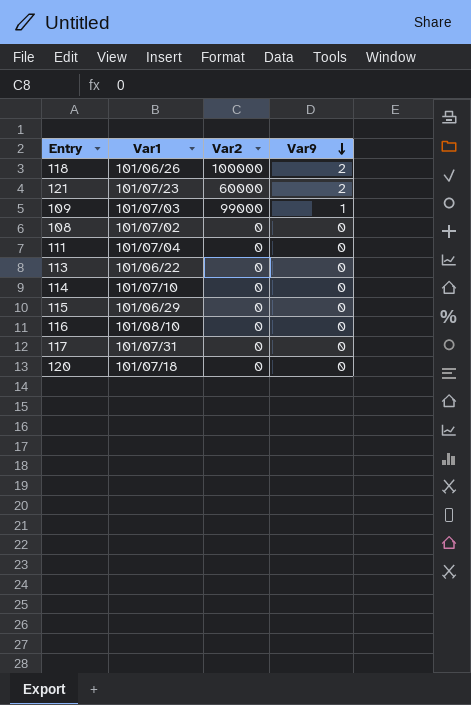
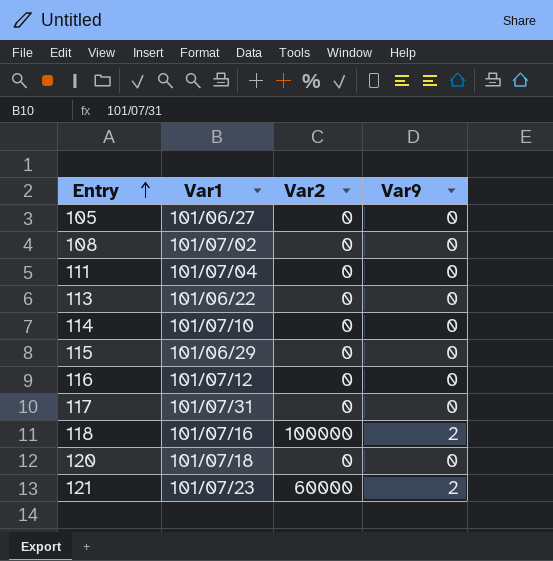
row order: Var9 descending -> Entry ascending
row 109: 101/07/03 | 99000 | 1 -> none
row 105: none -> 101/06/27 | 0 | 0
116 | Var1: 101/08/10 -> 101/07/12
118 | Var1: 101/06/26 -> 101/07/16

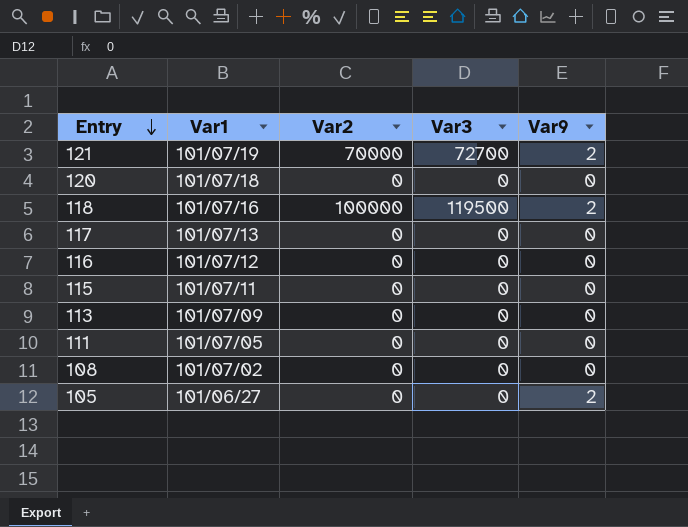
row order: Entry ascending -> Entry descending
column Var3 | position: none -> 4
row 114: 101/07/10 | 0 | 0 -> none
121 | Var1: 101/07/23 -> 101/07/19
121 | Var2: 60000 -> 70000
117 | Var1: 101/07/31 -> 101/07/13
115 | Var1: 101/06/29 -> 101/07/11
113 | Var1: 101/06/22 -> 101/07/09
111 | Var1: 101/07/04 -> 101/07/05
105 | Var9: 0 -> 2

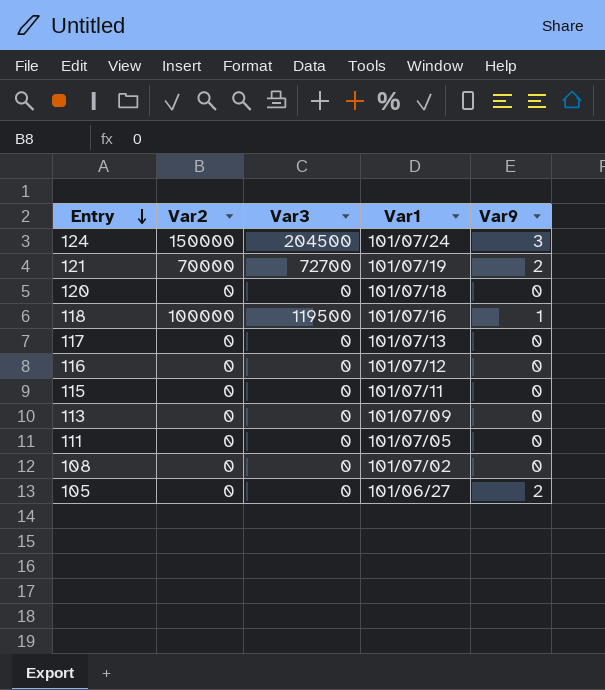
column Var1 | position: 2 -> 4
row 124: none -> 150000 | 204500 | 101/07/24 | 3
118 | Var9: 2 -> 1

